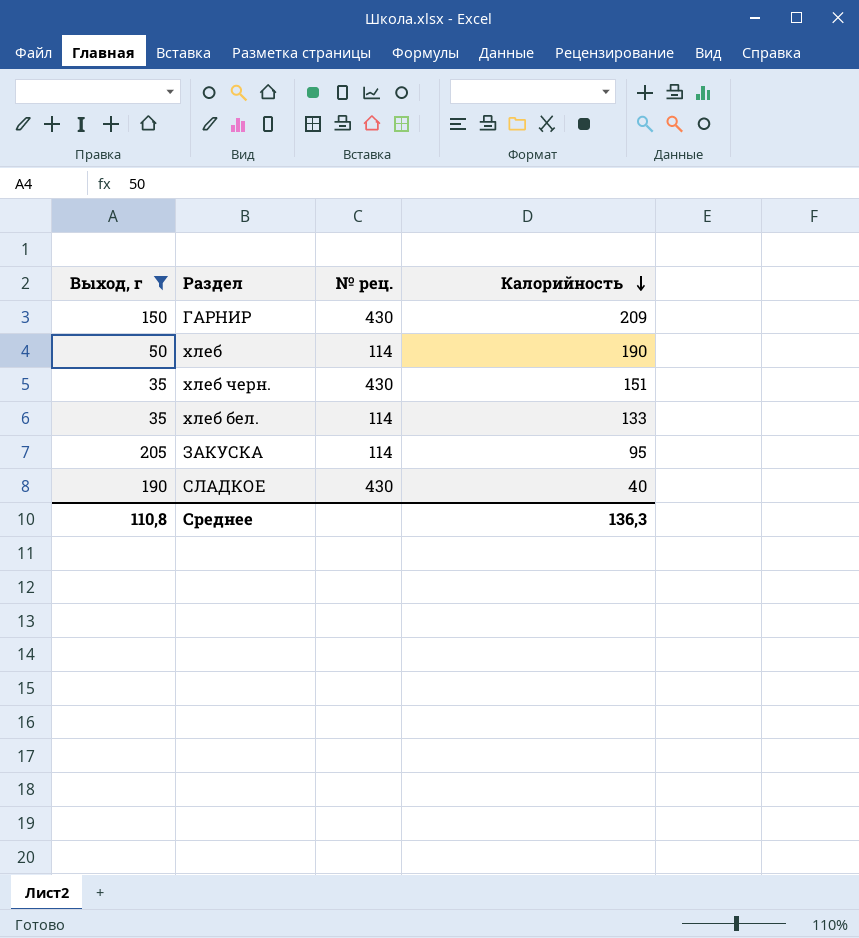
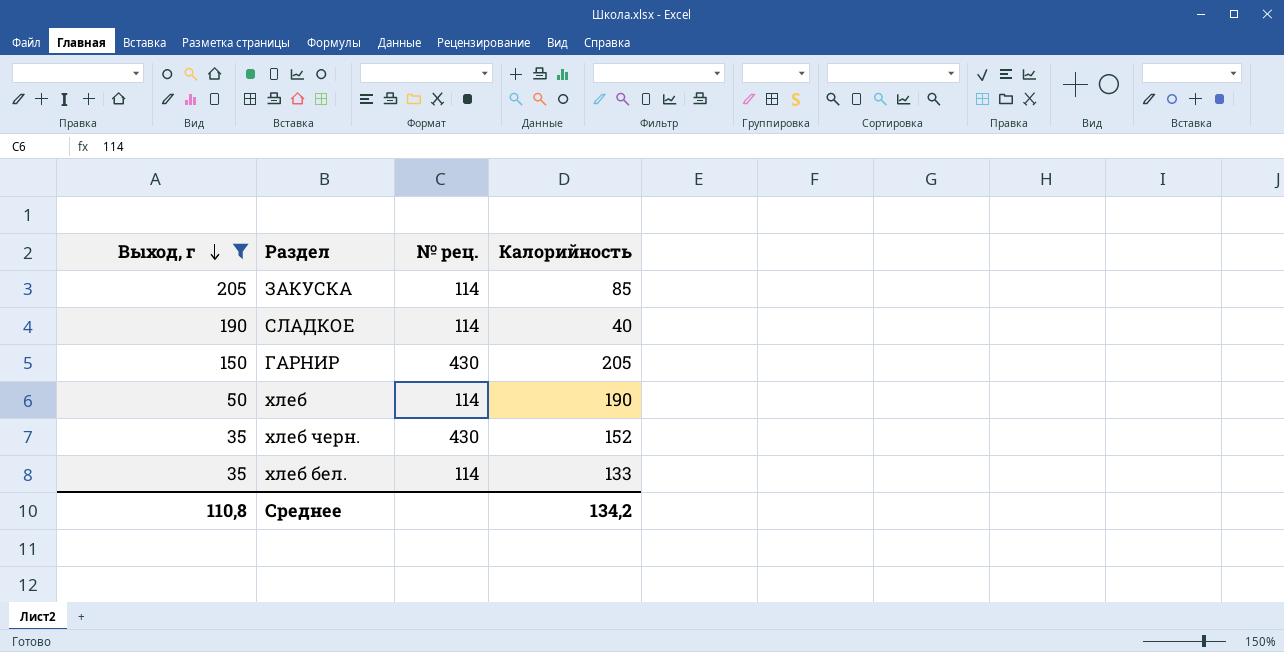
row order: Калорийность descending -> Выход, г descending
ЗАКУСКА | Калорийность: 95 -> 85
СЛАДКОЕ | № рец.: 430 -> 114
ГАРНИР | Калорийность: 209 -> 205
хлеб черн. | Калорийность: 151 -> 152
Среднее | Калорийность: 136,3 -> 134,2

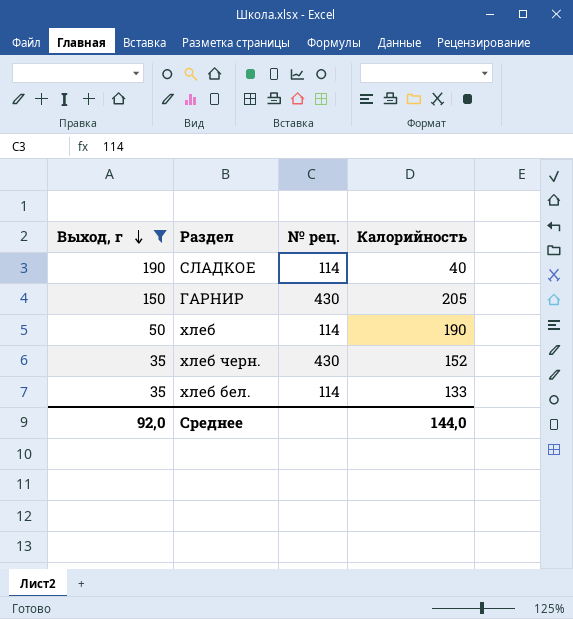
row ЗАКУСКА: 205 | 114 | 85 -> none
Среднее | Выход, г: 110,8 -> 92,0
Среднее | Калорийность: 134,2 -> 144,0

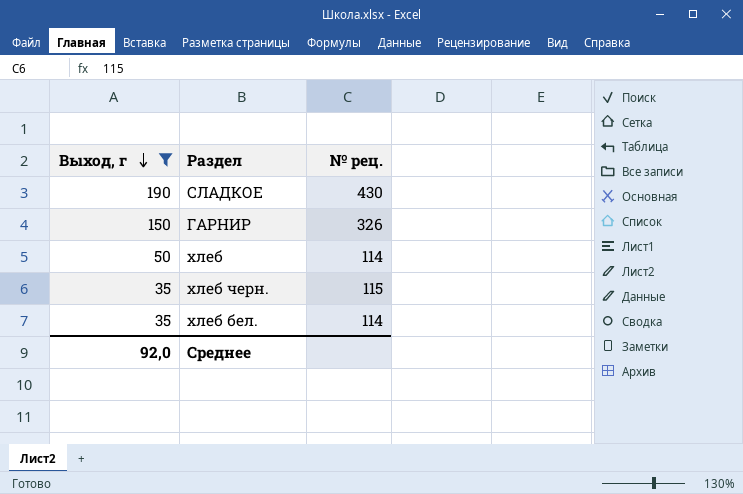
column Калорийность | position: 4 -> none
СЛАДКОЕ | № рец.: 114 -> 430
ГАРНИР | № рец.: 430 -> 326
хлеб черн. | № рец.: 430 -> 115

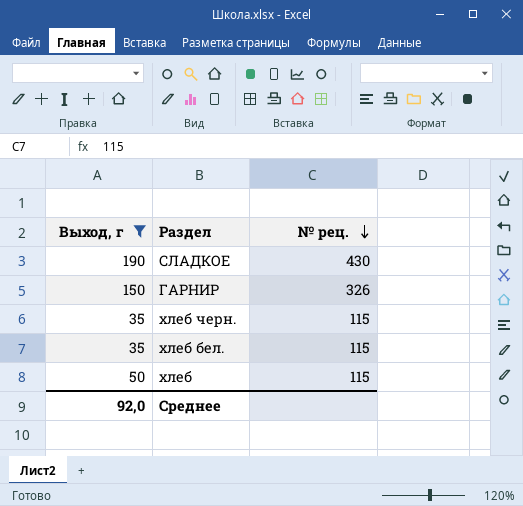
row order: Выход, г descending -> № рец. descending
хлеб бел. | № рец.: 114 -> 115
хлеб | № рец.: 114 -> 115

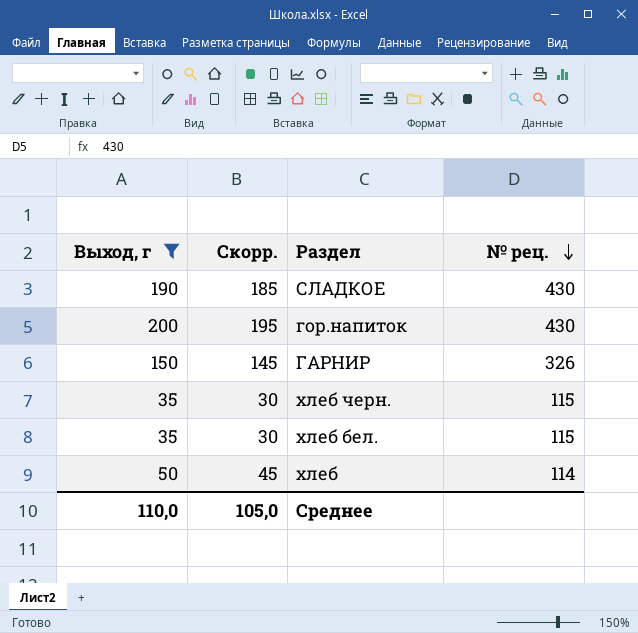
column Скорр. | formula: none -> [Выход, г] - 5
row гор.напиток: none -> 200 | 195 | 430
хлеб | № рец.: 115 -> 114
Среднее | Выход, г: 92,0 -> 110,0

